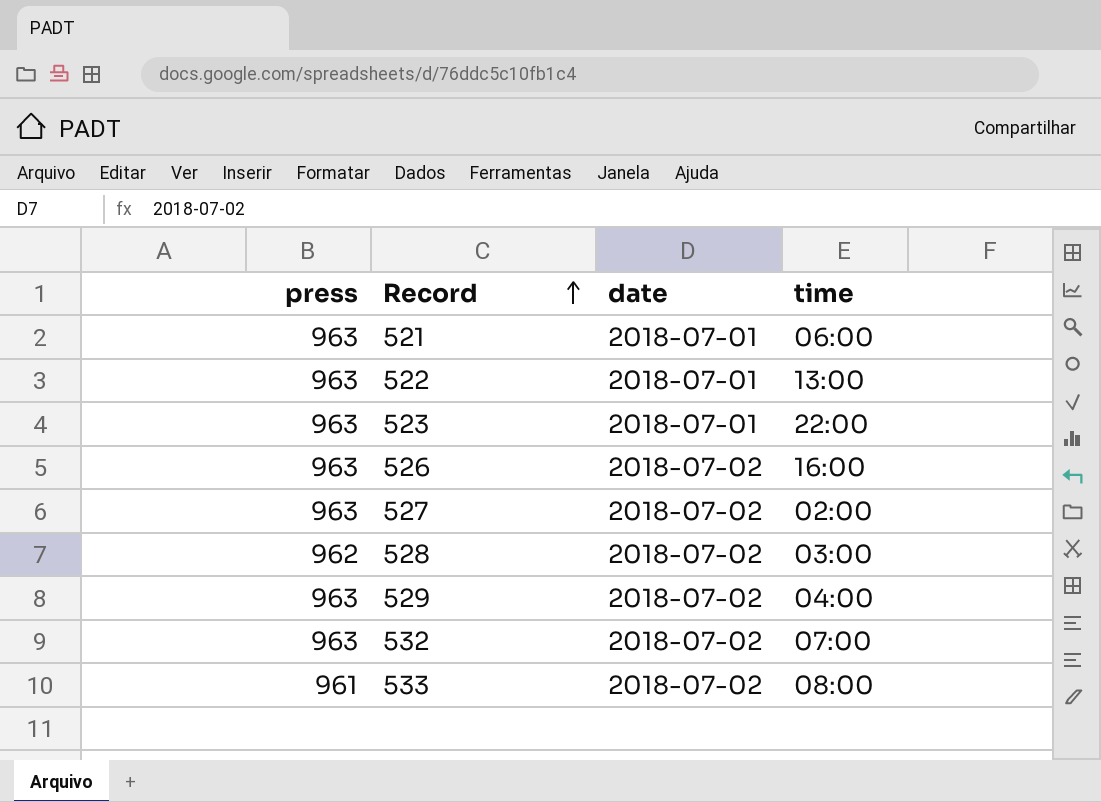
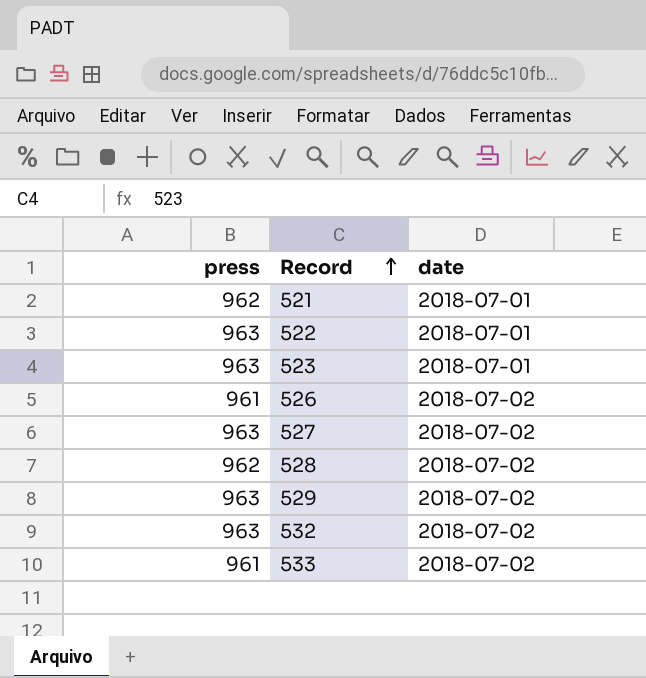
column time | position: 4 -> none
521 | press: 963 -> 962
526 | press: 963 -> 961

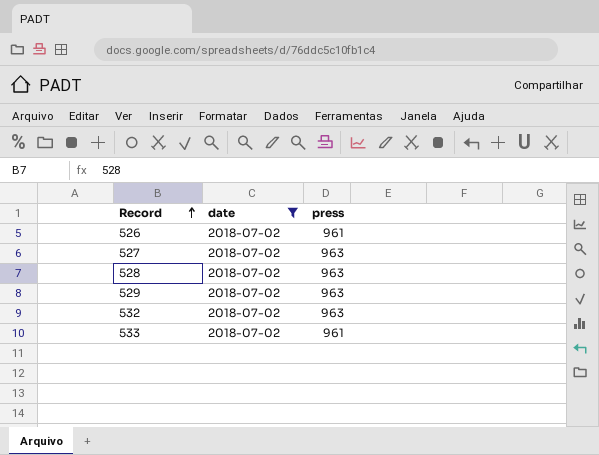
filter: none -> date = 2018-07-02
column press | position: 1 -> 3
528 | press: 962 -> 963

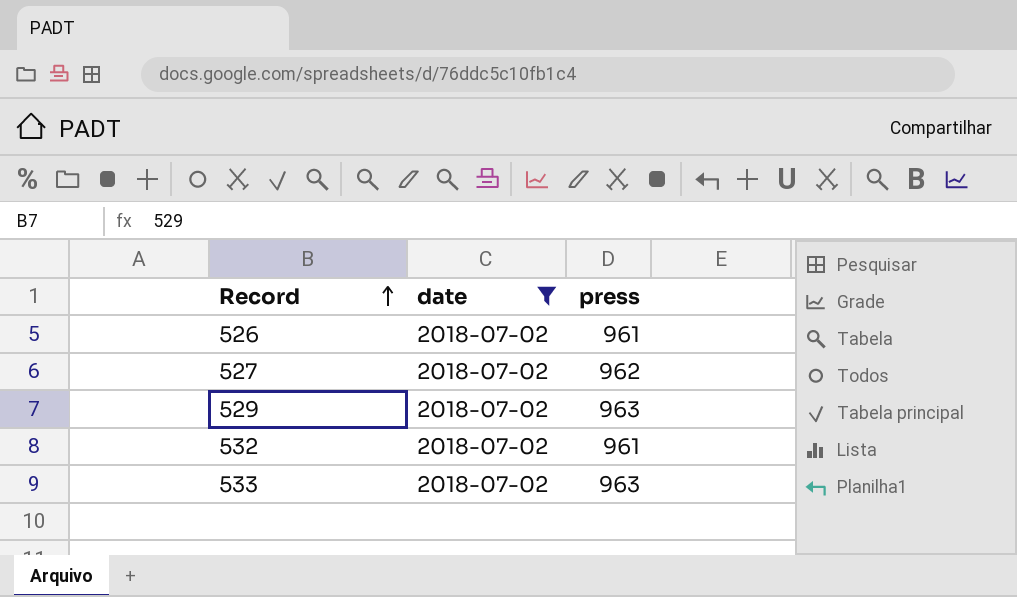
row 528: 2018-07-02 | 963 -> none
527 | press: 963 -> 962
532 | press: 963 -> 961
533 | press: 961 -> 963

